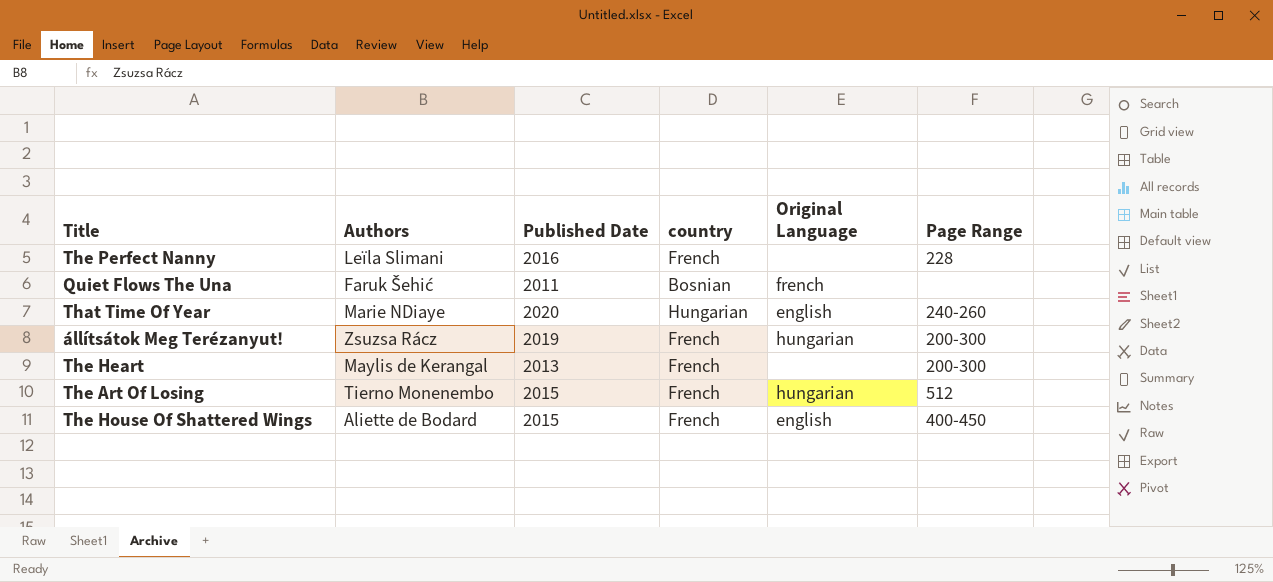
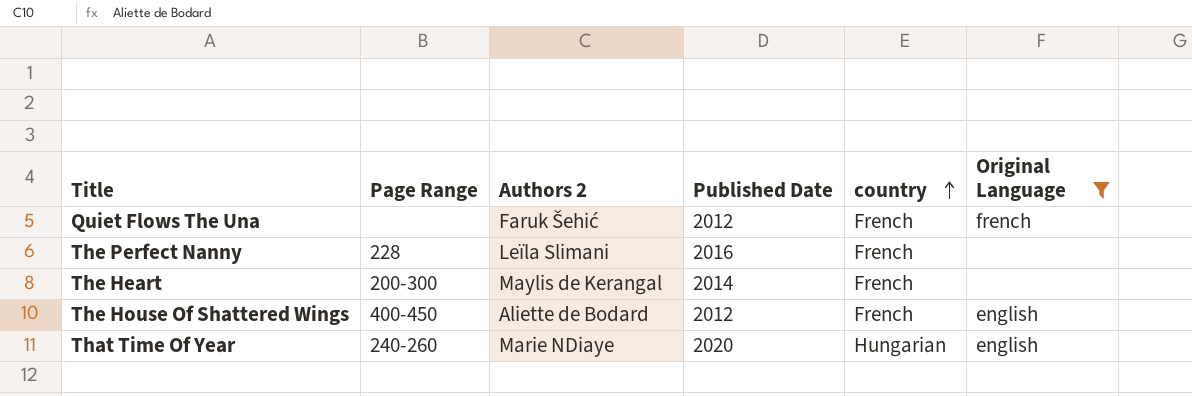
filter: none -> Original Language != hungarian
row order: none -> country ascending
column Page Range | position: 6 -> 2
column name: Authors -> Authors 2
Quiet Flows The Una | Published Date: 2011 -> 2012
Quiet Flows The Una | country: Bosnian -> French
The Heart | Published Date: 2013 -> 2014
The House Of Shattered Wings | Published Date: 2015 -> 2012

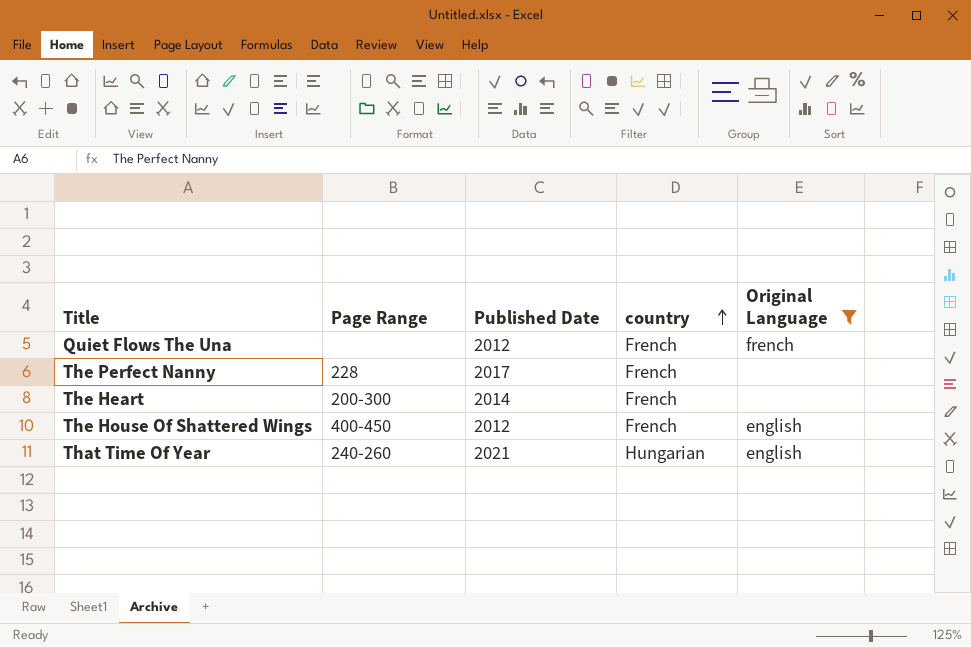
column Authors 2 | position: 3 -> none
The Perfect Nanny | Published Date: 2016 -> 2017
That Time Of Year | Published Date: 2020 -> 2021

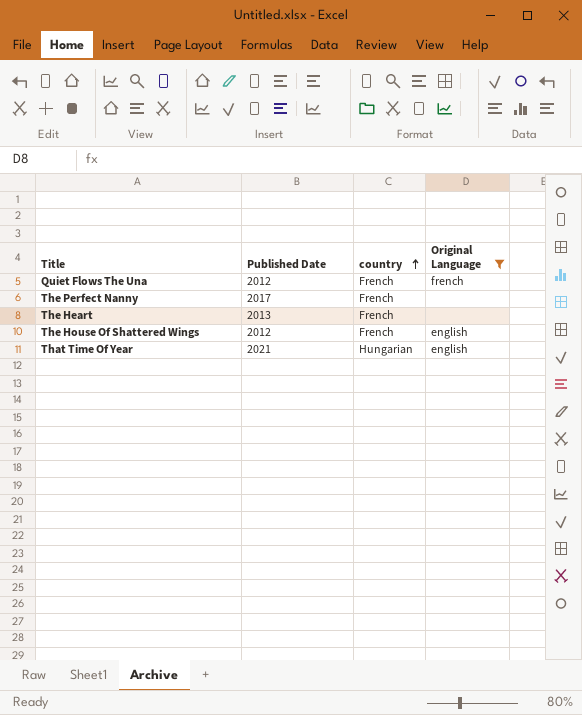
column Page Range | position: 2 -> none
The Heart | Published Date: 2014 -> 2013

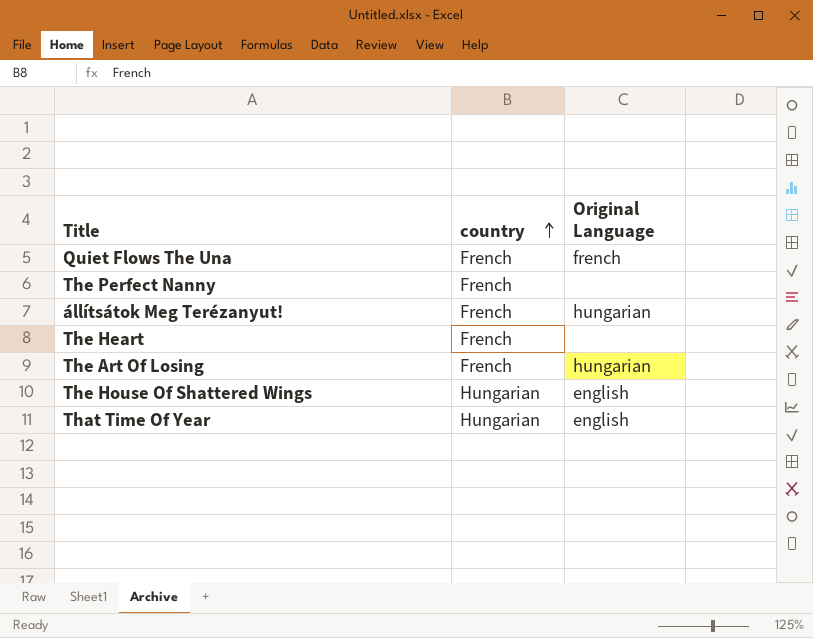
filter: Original Language != hungarian -> none
column Published Date | position: 2 -> none
The House Of Shattered Wings | country: French -> Hungarian

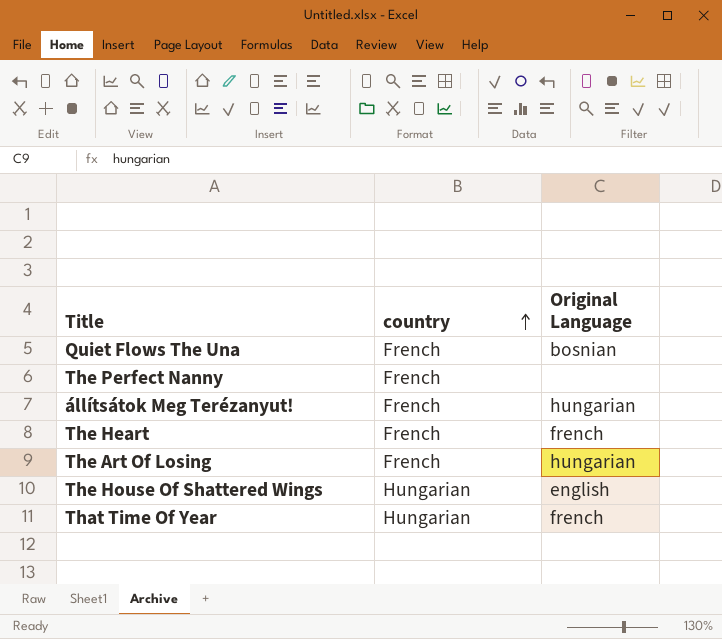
Quiet Flows The Una | Original Language: french -> bosnian
The Heart | Original Language: none -> french
That Time Of Year | Original Language: english -> french

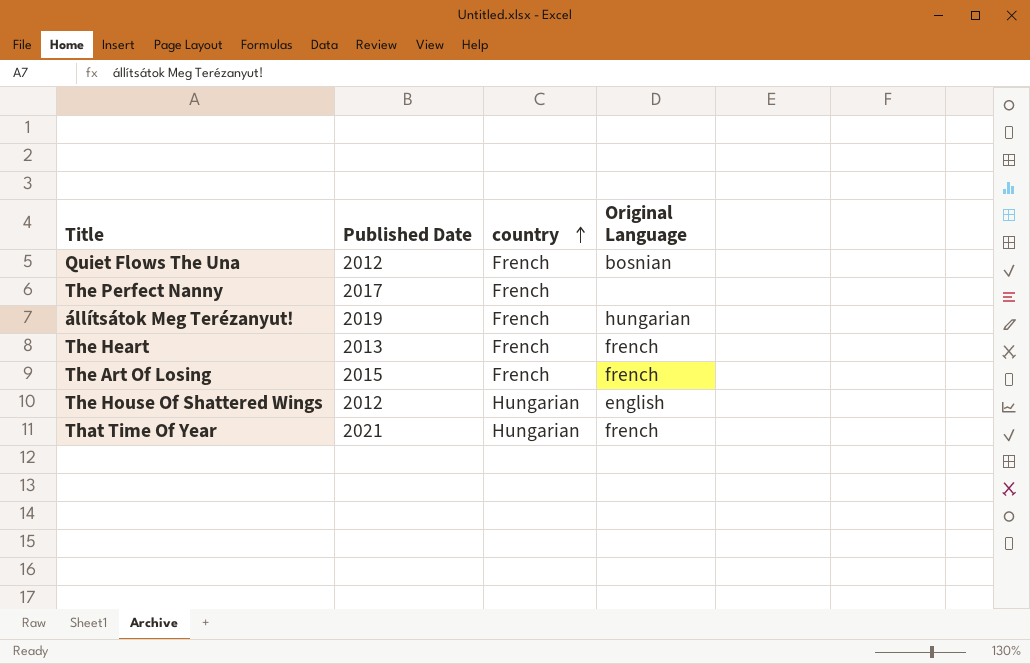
column Published Date | position: none -> 2
The Art Of Losing | Original Language: hungarian -> french

